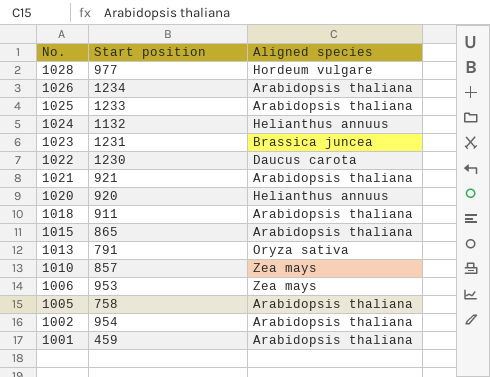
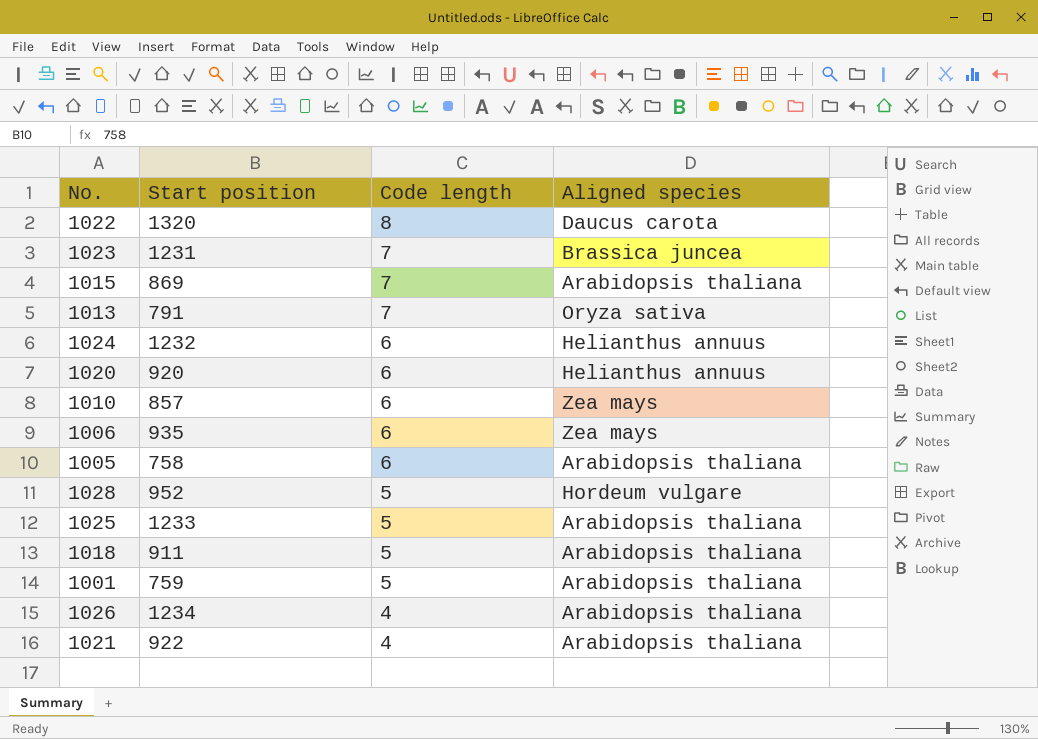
row order: No. descending -> Code length descending
column Code length | position: none -> 3
row 1002: 954 | Arabidopsis thaliana -> none
1022 | Start position: 1230 -> 1320
1015 | Start position: 865 -> 869
1024 | Start position: 1132 -> 1232
1006 | Start position: 953 -> 935
1028 | Start position: 977 -> 952
1001 | Start position: 459 -> 759
1021 | Start position: 921 -> 922

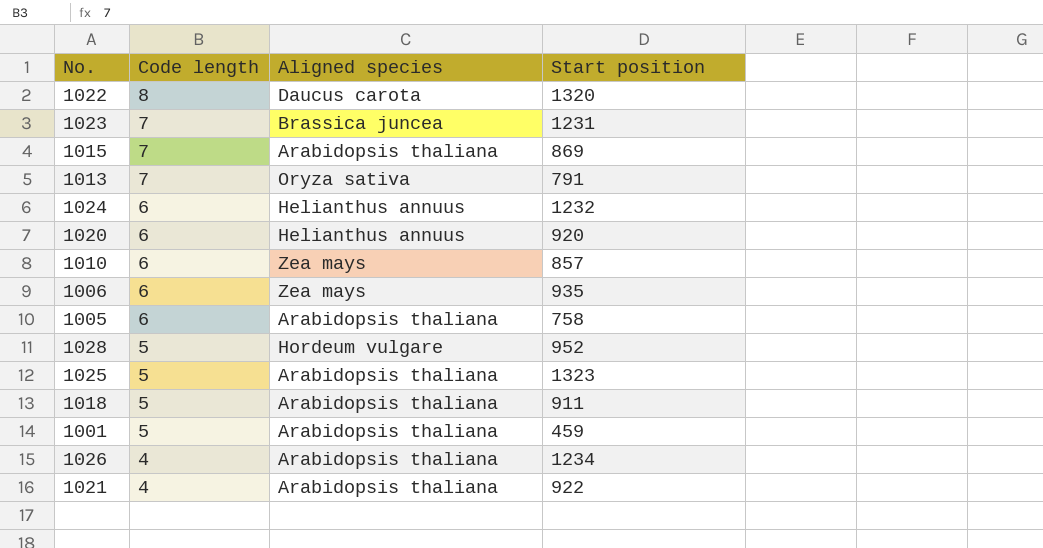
column Start position | position: 2 -> 4
1025 | Start position: 1233 -> 1323
1001 | Start position: 759 -> 459

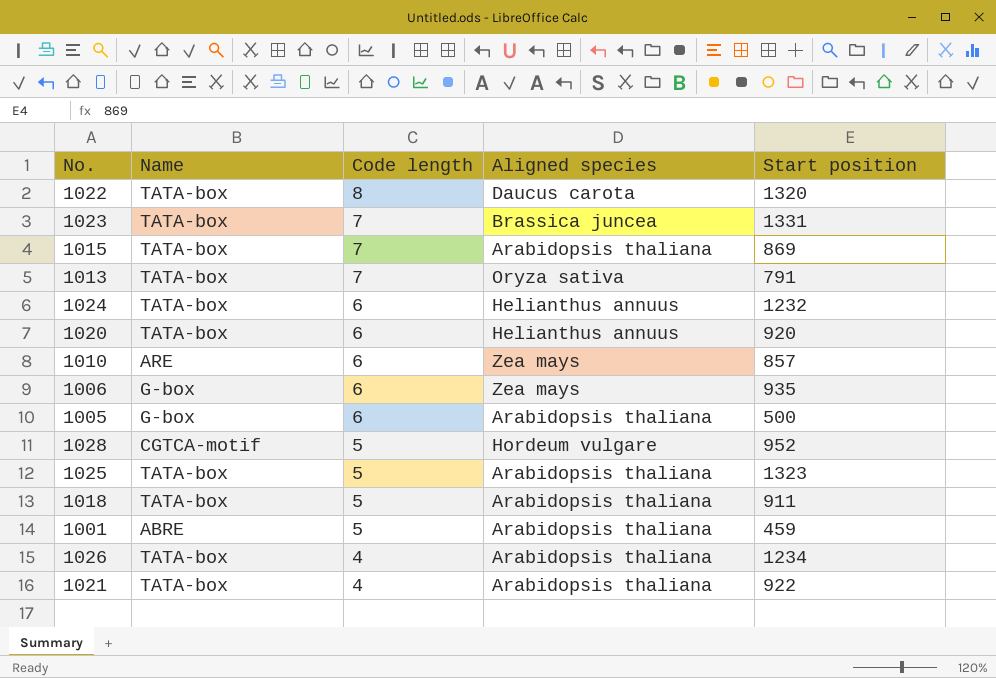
column Name | position: none -> 2
1023 | Start position: 1231 -> 1331
1005 | Start position: 758 -> 500

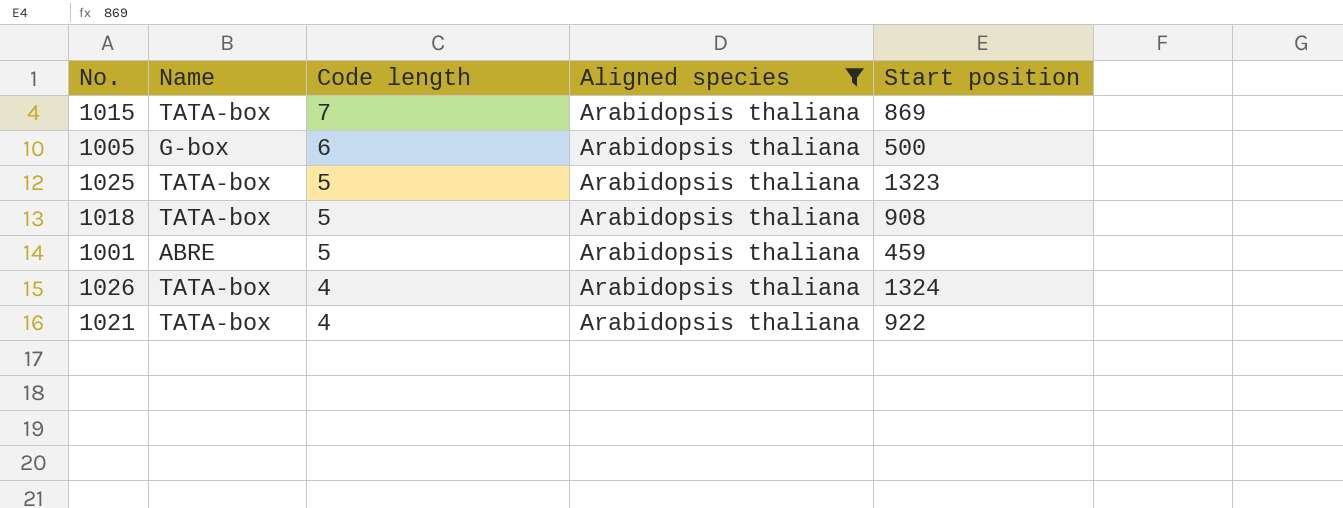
filter: none -> Aligned species = Arabidopsis thaliana
1018 | Start position: 911 -> 908
1026 | Start position: 1234 -> 1324

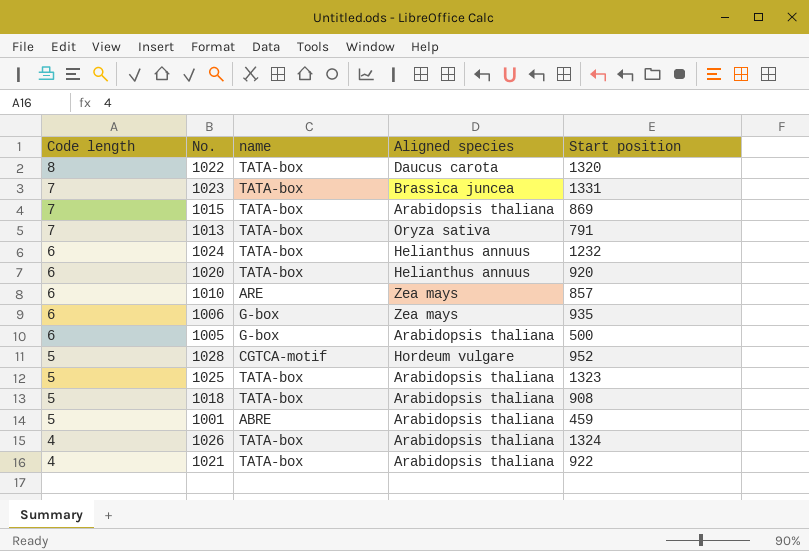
filter: Aligned species = Arabidopsis thaliana -> none
column Code length | position: 3 -> 1
column name: Name -> name

